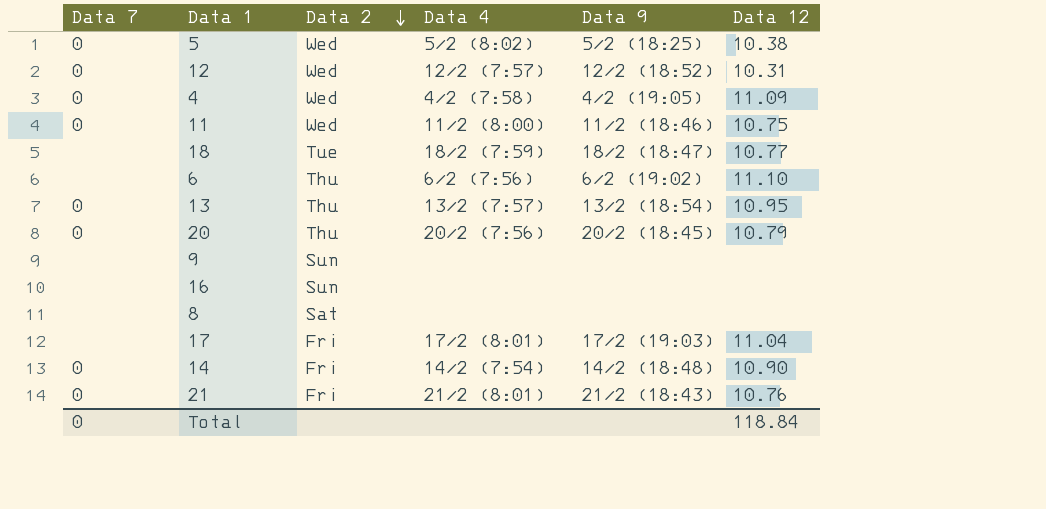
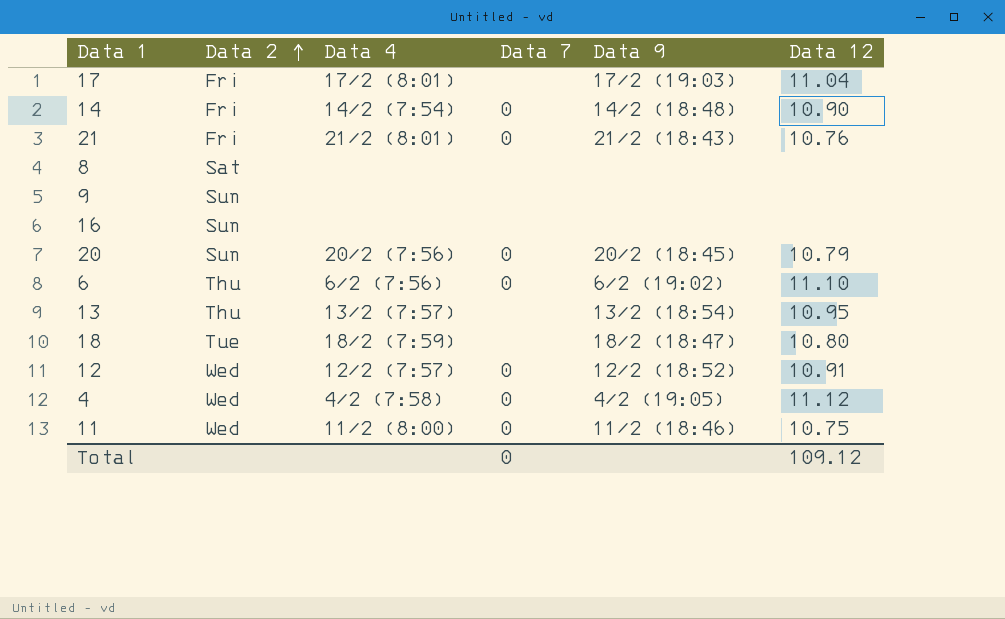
row order: Data 2 descending -> Data 2 ascending
column Data 7 | position: 1 -> 4
row 5: 0 | Wed | 5/2 (8:02) | 5/2 (18:25) | 10.38 -> none
20 | Data 2: Thu -> Sun
6 | Data 7: none -> 0
13 | Data 7: 0 -> none
18 | Data 12: 10.77 -> 10.80
12 | Data 12: 10.31 -> 10.91
4 | Data 12: 11.09 -> 11.12
Total | Data 12: 118.84 -> 109.12

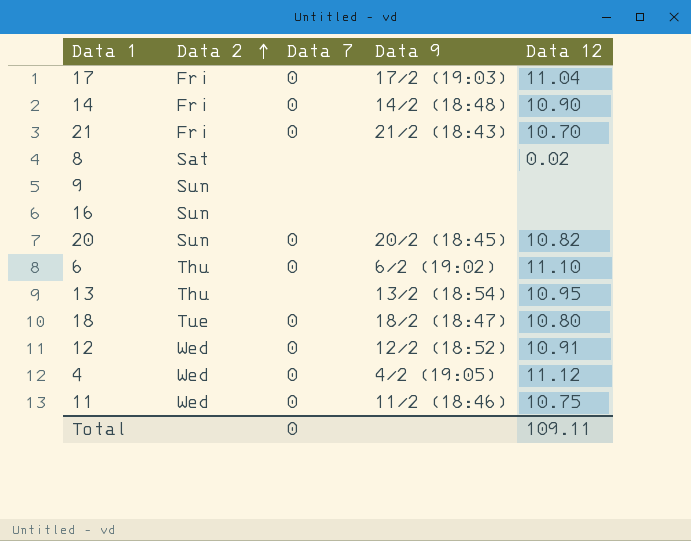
column Data 4 | position: 3 -> none
17 | Data 7: none -> 0
21 | Data 12: 10.76 -> 10.70
8 | Data 12: none -> 0.02
20 | Data 12: 10.79 -> 10.82
18 | Data 7: none -> 0
Total | Data 12: 109.12 -> 109.11

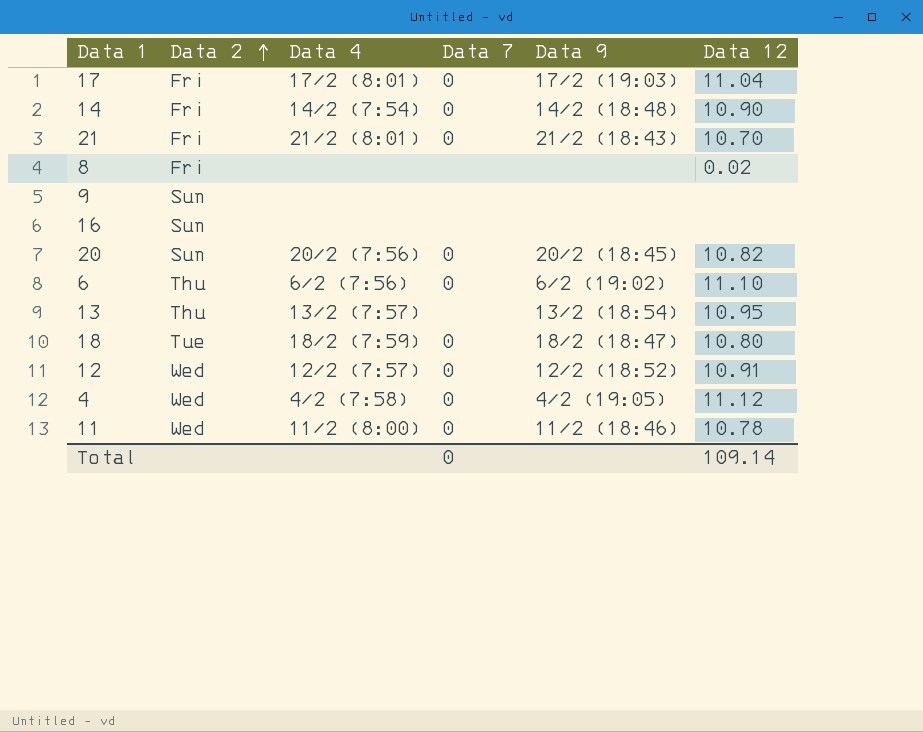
column Data 4 | position: none -> 3
8 | Data 2: Sat -> Fri
11 | Data 12: 10.75 -> 10.78
Total | Data 12: 109.11 -> 109.14

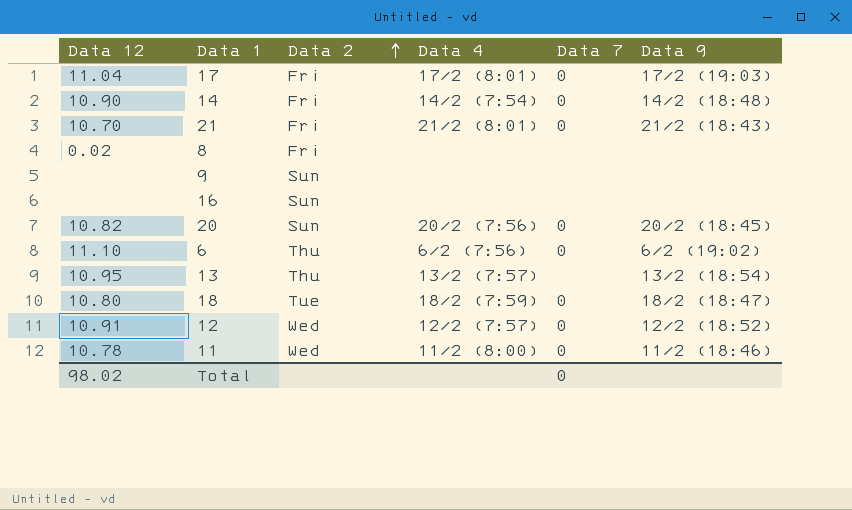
column Data 12 | position: 6 -> 1
row 4: Wed | 4/2 (7:58) | 0 | 4/2 (19:05) | 11.12 -> none
Total | Data 12: 109.14 -> 98.02

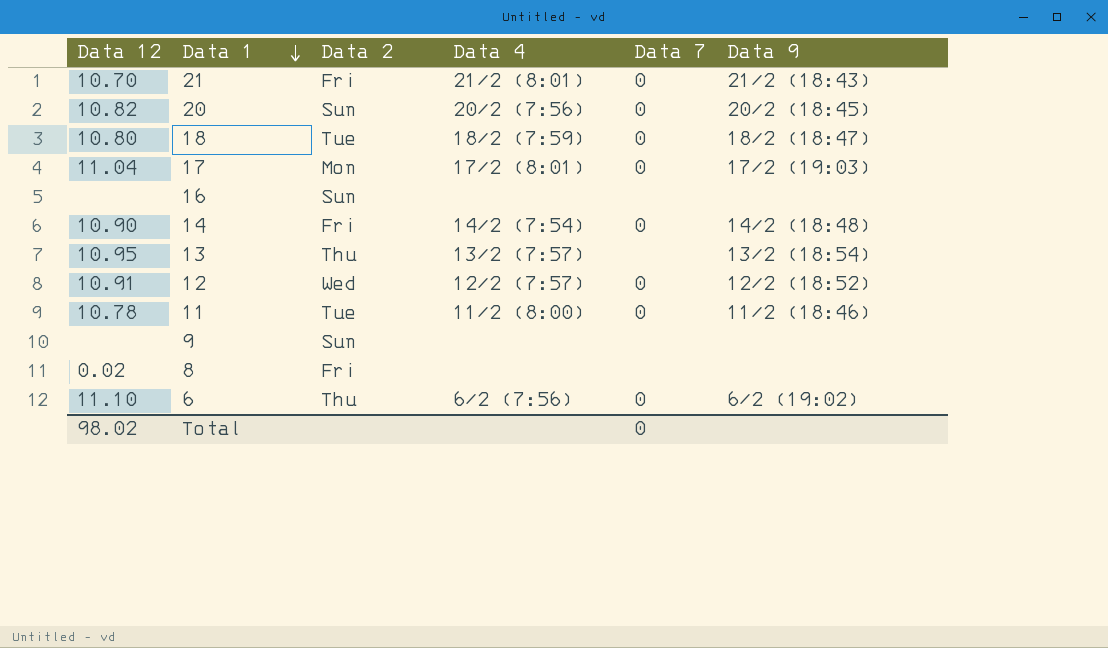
row order: Data 2 ascending -> Data 1 descending
17 | Data 2: Fri -> Mon
11 | Data 2: Wed -> Tue

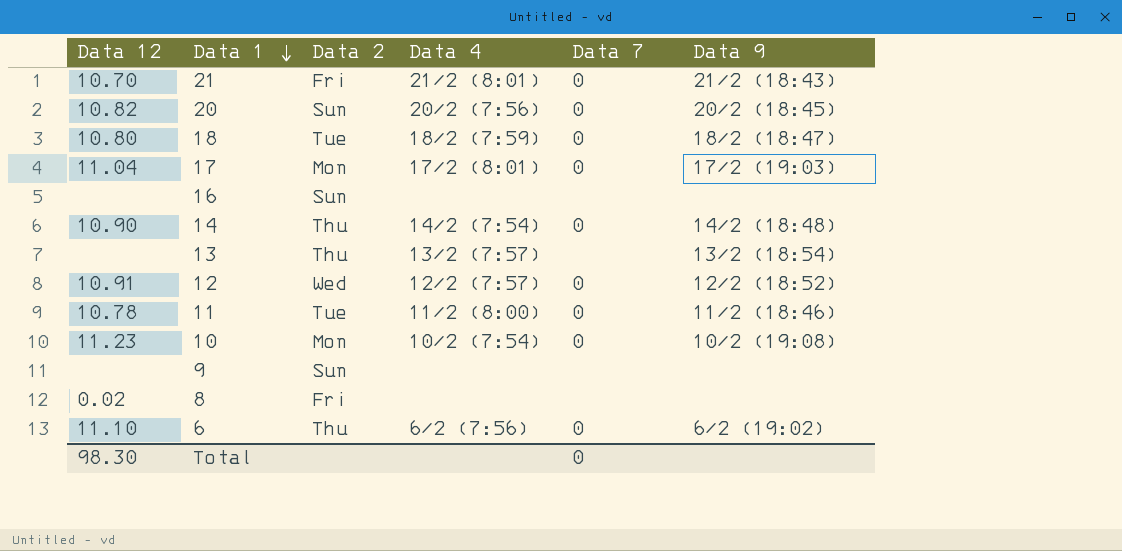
14 | Data 2: Fri -> Thu
13 | Data 12: 10.95 -> none
row 10: none -> 11.23 | Mon | 10/2 (7:54) | 0 | 10/2 (19:08)
Total | Data 12: 98.02 -> 98.30

